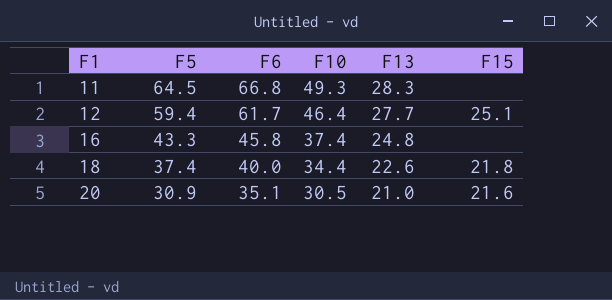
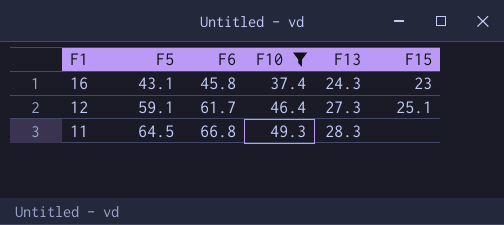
filter: none -> F10 >= 37.4
row order: F1 ascending -> F1 descending
16 | F5: 43.3 -> 43.1
16 | F13: 24.8 -> 24.3
16 | F15: none -> 23
12 | F5: 59.4 -> 59.1
12 | F13: 27.7 -> 27.3

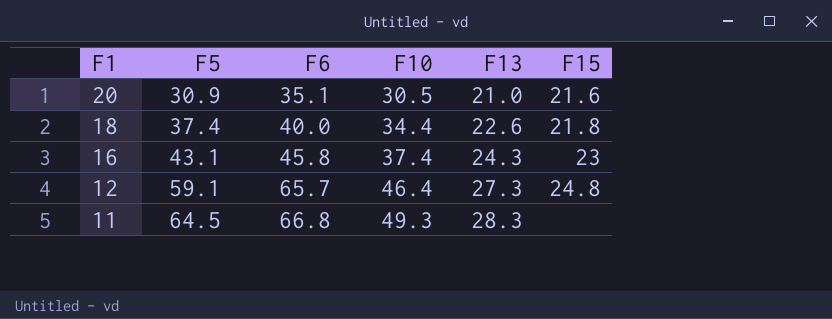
filter: F10 >= 37.4 -> none
12 | F6: 61.7 -> 65.7
12 | F15: 25.1 -> 24.8

